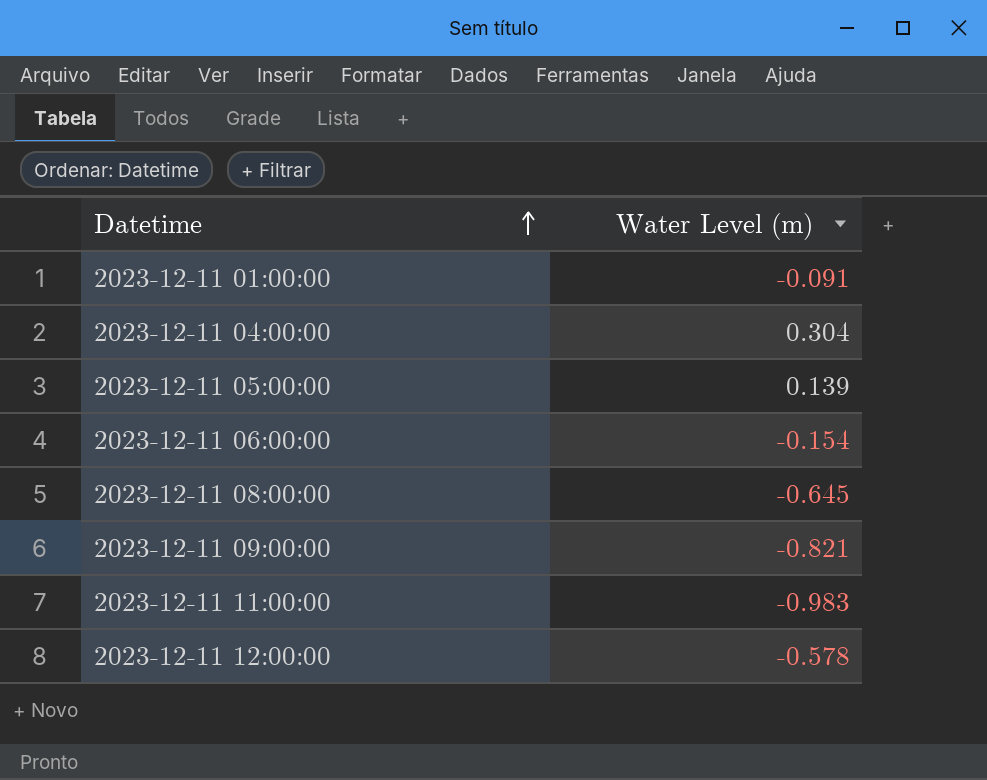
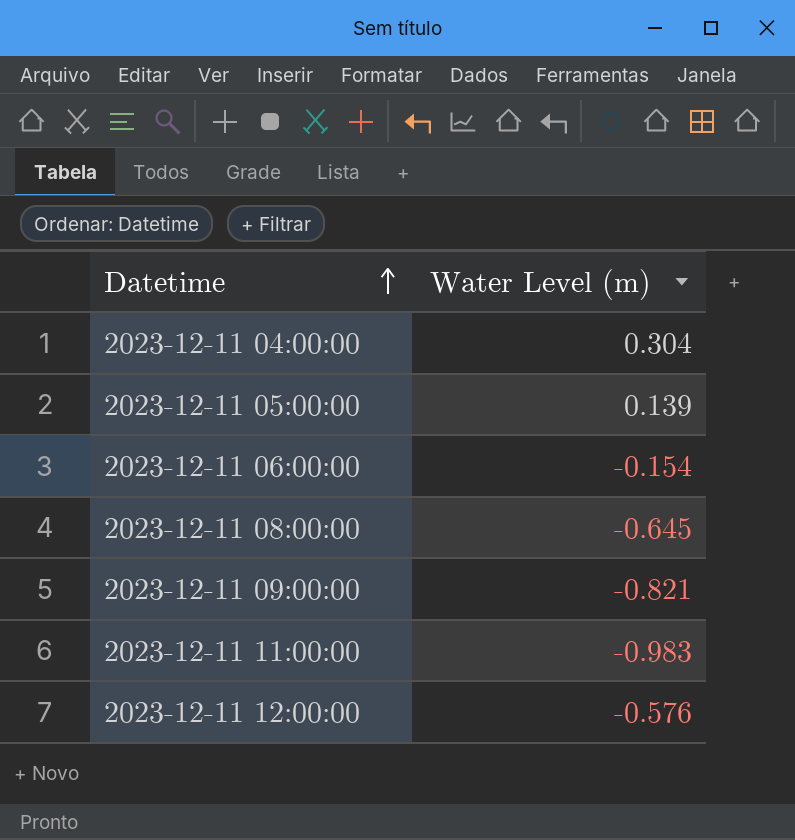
row 2023-12-11 01:00:00: -0.091 -> none
2023-12-11 12:00:00 | Water Level (m): -0.578 -> -0.576

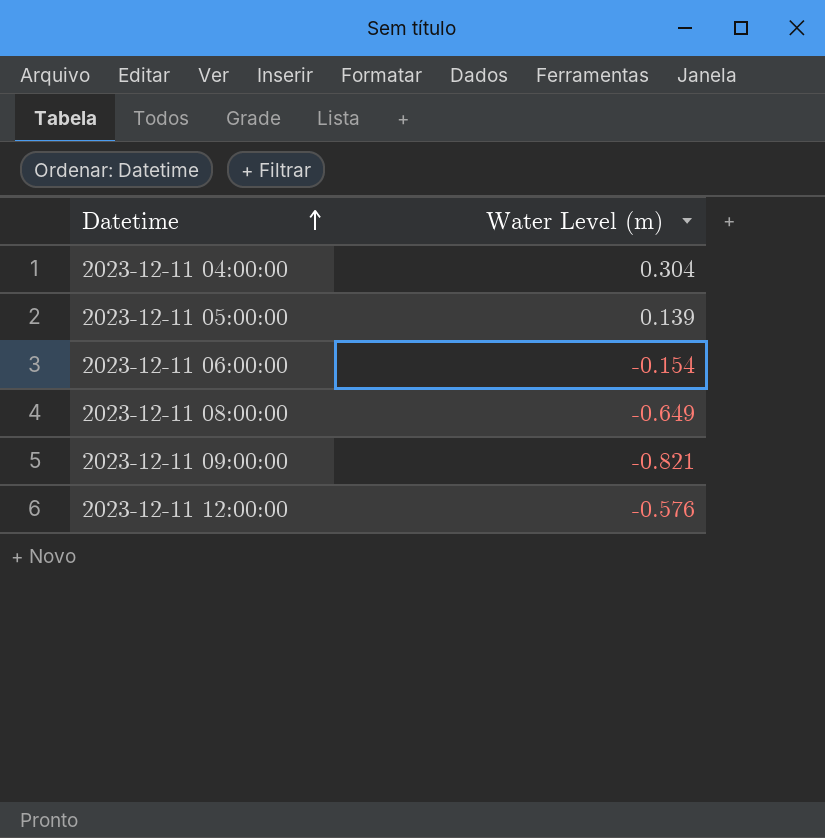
row 2023-12-11 11:00:00: -0.983 -> none
2023-12-11 08:00:00 | Water Level (m): -0.645 -> -0.649

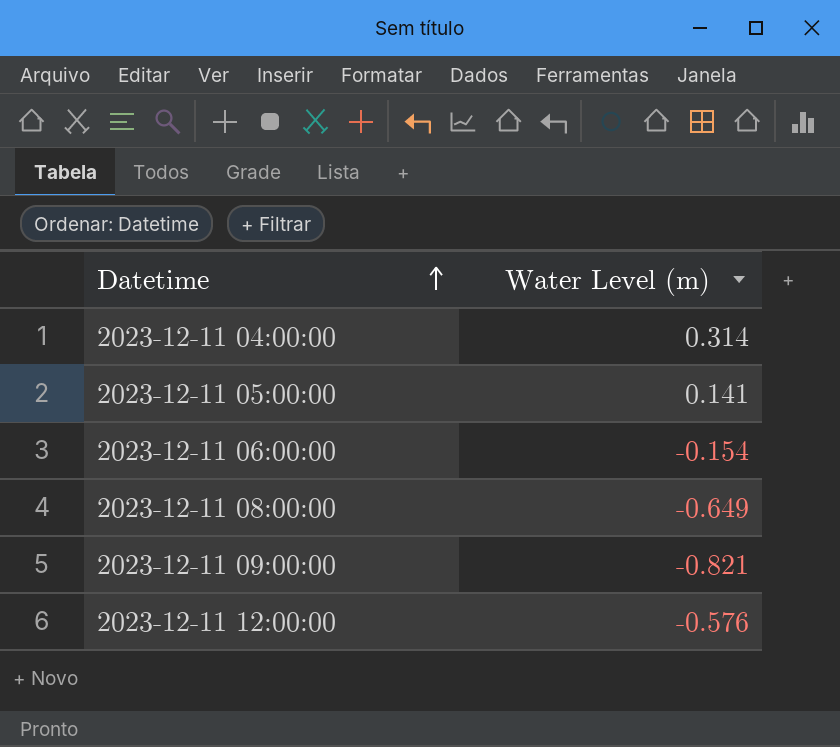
2023-12-11 04:00:00 | Water Level (m): 0.304 -> 0.314
2023-12-11 05:00:00 | Water Level (m): 0.139 -> 0.141

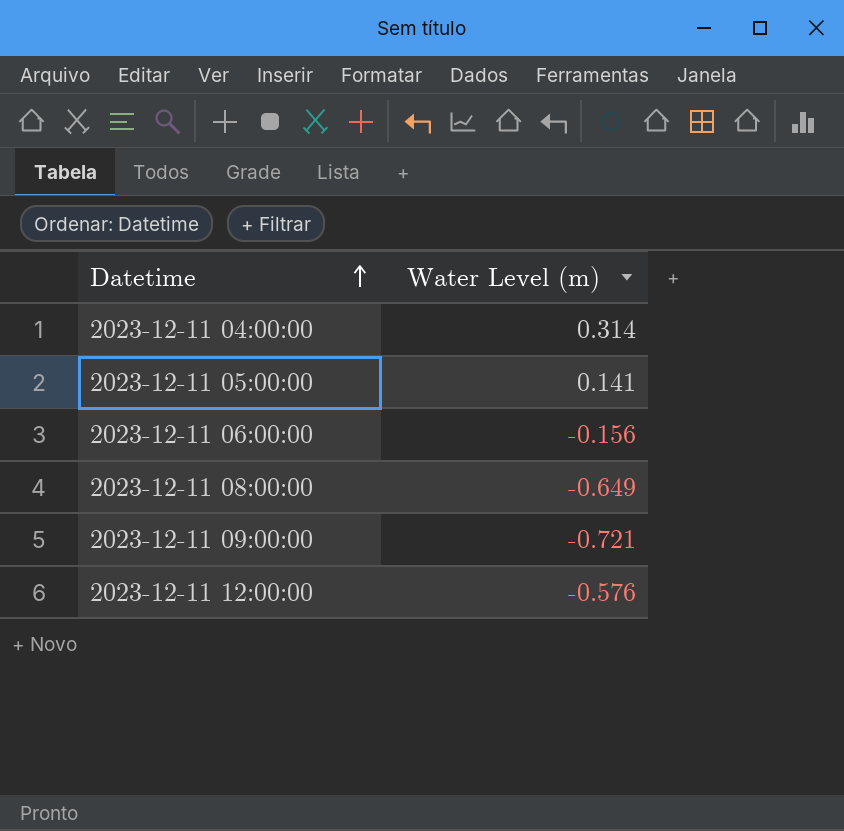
2023-12-11 06:00:00 | Water Level (m): -0.154 -> -0.156
2023-12-11 09:00:00 | Water Level (m): -0.821 -> -0.721

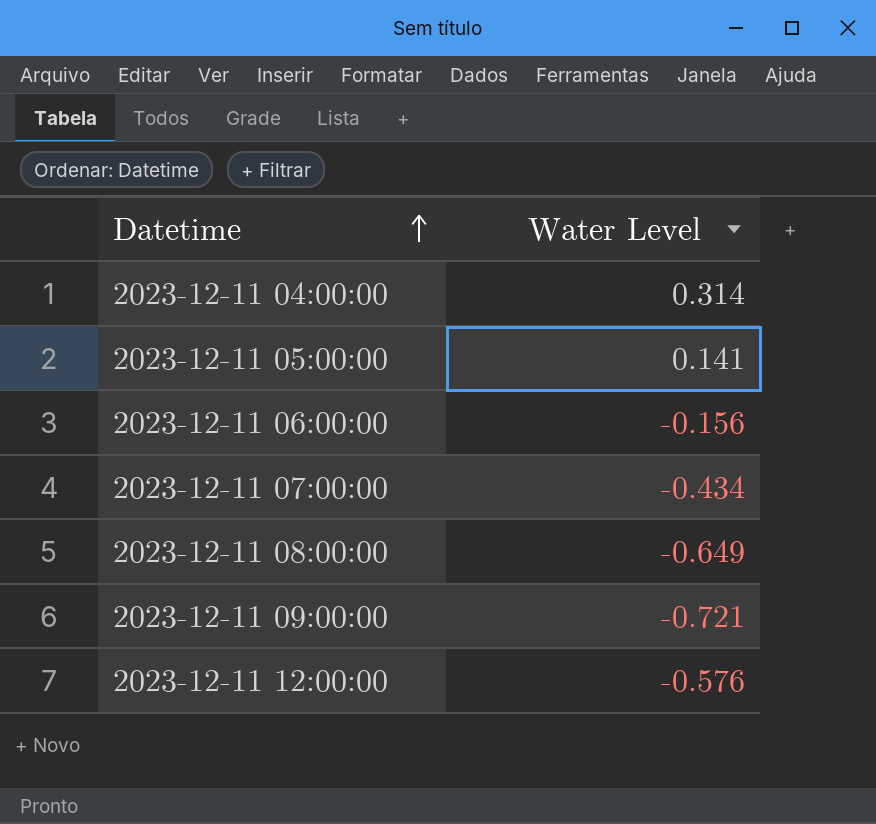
column name: Water Level (m) -> Water Level
row 2023-12-11 07:00:00: none -> -0.434

